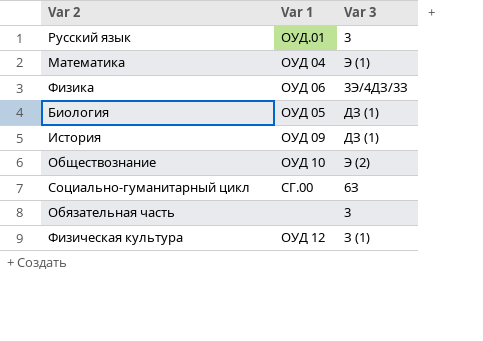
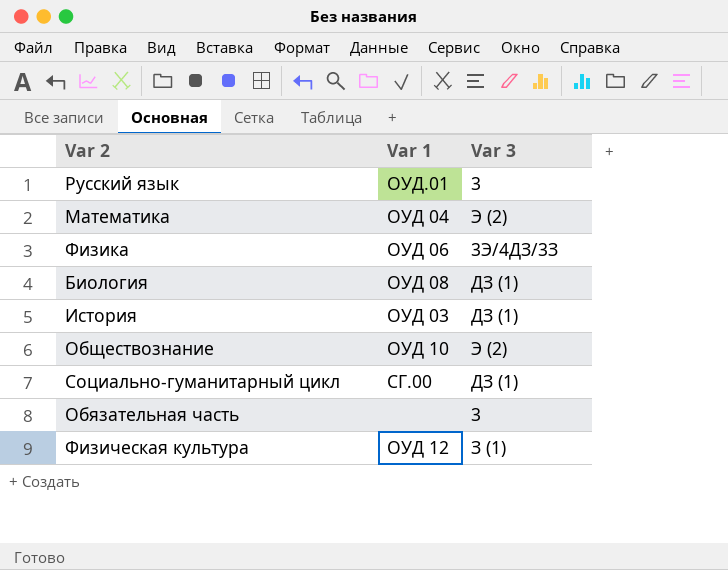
Математика | Var 3: Э (1) -> Э (2)
Биология | Var 1: ОУД 05 -> ОУД 08
История | Var 1: ОУД 09 -> ОУД 03
Социально-гуманитарный цикл | Var 3: 6З -> ДЗ (1)

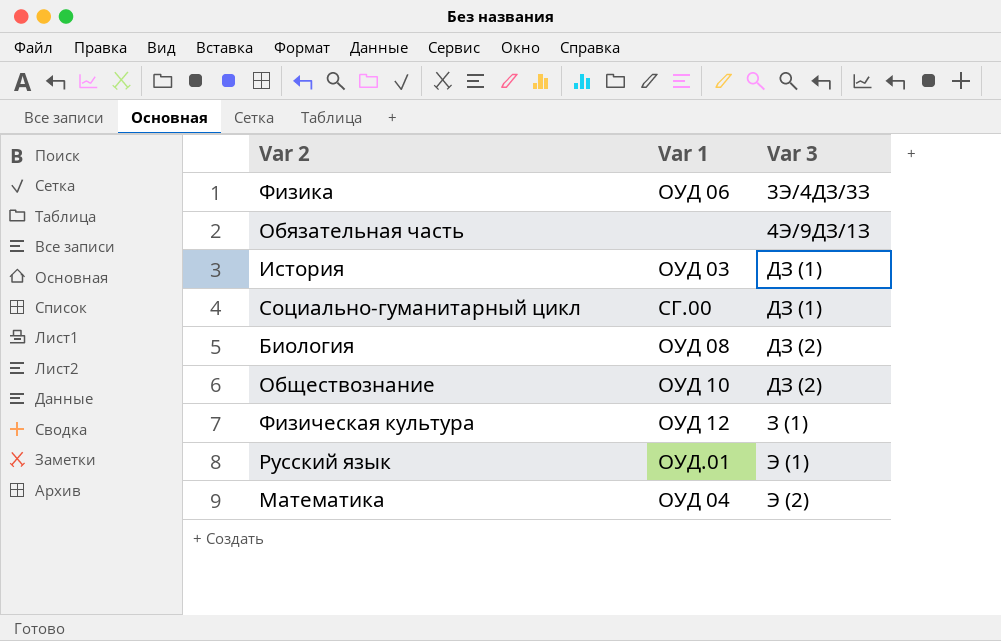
row order: none -> Var 3 ascending
Обязательная часть | Var 3: 3 -> 4Э/9ДЗ/1З
Биология | Var 3: ДЗ (1) -> ДЗ (2)
Обществознание | Var 3: Э (2) -> ДЗ (2)
Русский язык | Var 3: 3 -> Э (1)

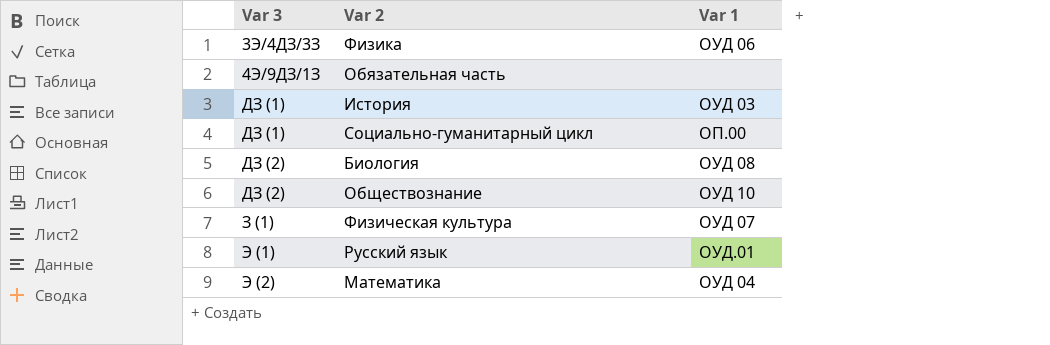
column Var 3 | position: 3 -> 1
Социально-гуманитарный цикл | Var 1: СГ.00 -> ОП.00
Физическая культура | Var 1: ОУД 12 -> ОУД 07

